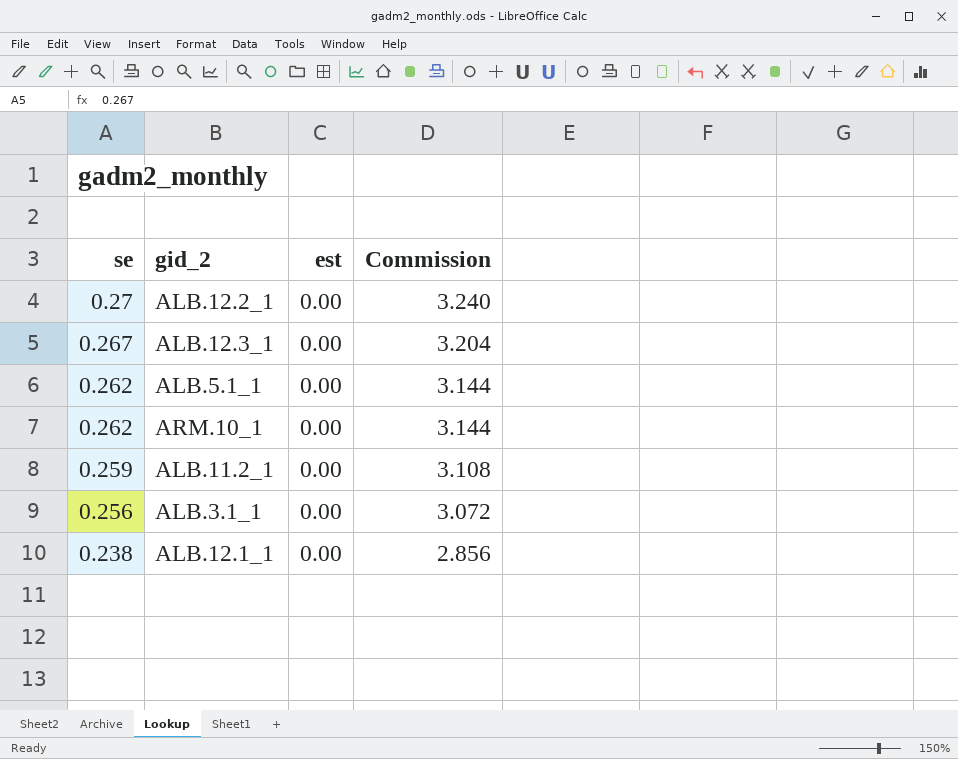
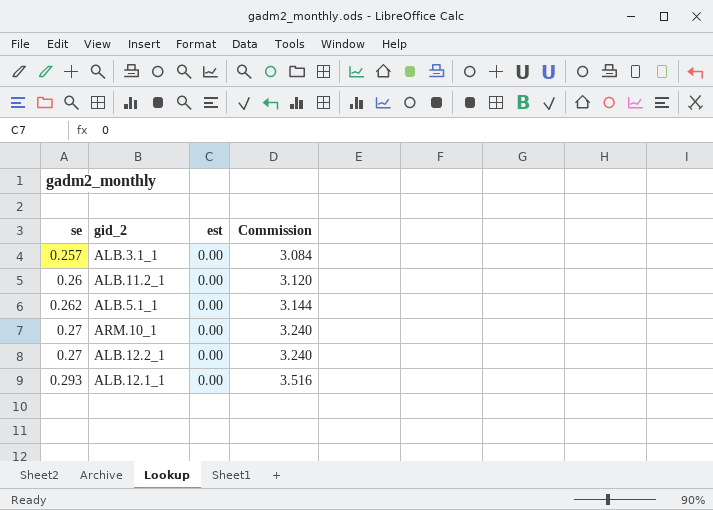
row order: se descending -> se ascending
row ALB.12.3_1: 0.267 | 0.00 | 3.204 -> none
ALB.3.1_1 | se: 0.256 -> 0.257
ALB.3.1_1 | Commission: 3.072 -> 3.084
ALB.11.2_1 | se: 0.259 -> 0.26
ALB.11.2_1 | Commission: 3.108 -> 3.120
ARM.10_1 | se: 0.262 -> 0.27
ARM.10_1 | Commission: 3.144 -> 3.240
ALB.12.1_1 | se: 0.238 -> 0.293
ALB.12.1_1 | Commission: 2.856 -> 3.516

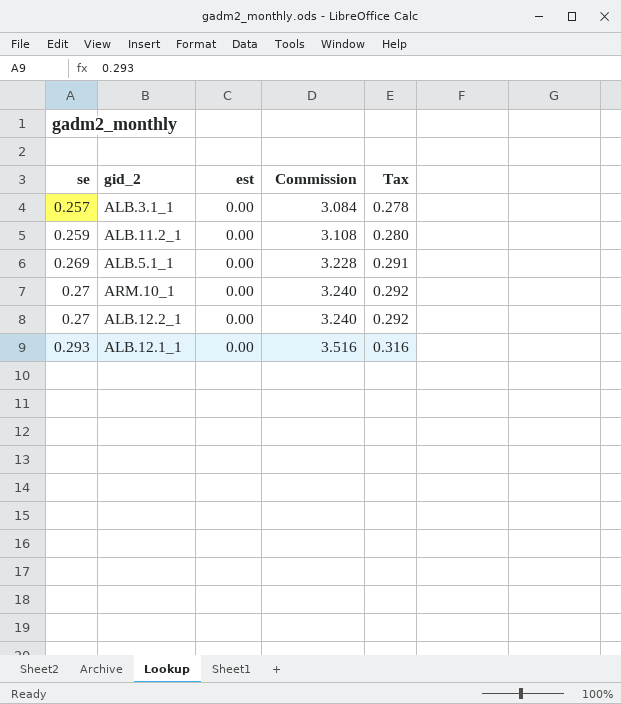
column Tax | formula: none -> [se] * 1.08
ALB.11.2_1 | se: 0.26 -> 0.259
ALB.11.2_1 | Commission: 3.120 -> 3.108
ALB.5.1_1 | se: 0.262 -> 0.269
ALB.5.1_1 | Commission: 3.144 -> 3.228

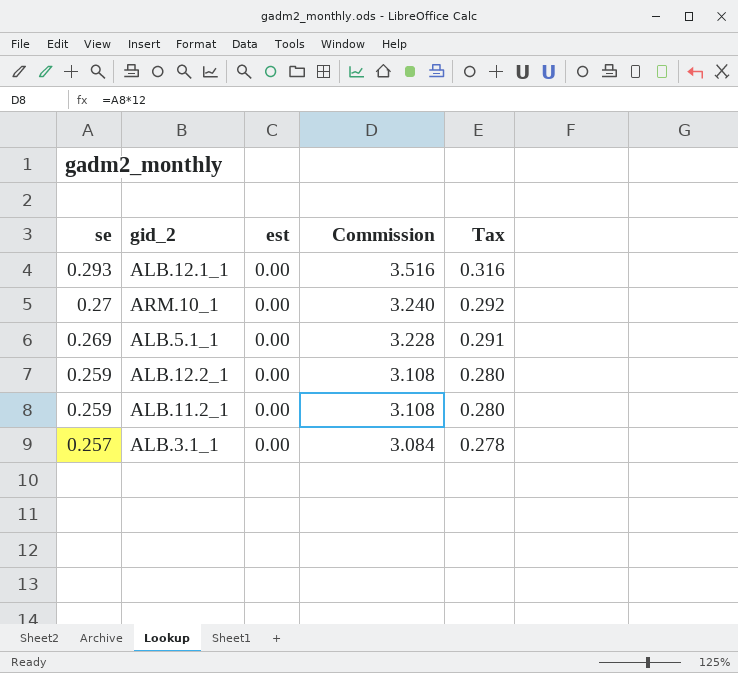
row order: se ascending -> se descending
ALB.12.2_1 | se: 0.27 -> 0.259
ALB.12.2_1 | Commission: 3.240 -> 3.108
ALB.12.2_1 | Tax: 0.292 -> 0.280

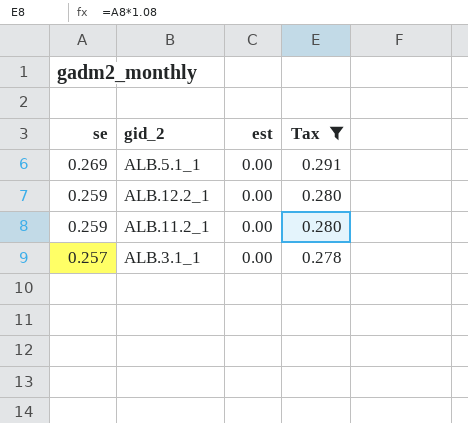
filter: none -> Tax <= 0.291
column Commission | formula: [se] * 12 -> none

